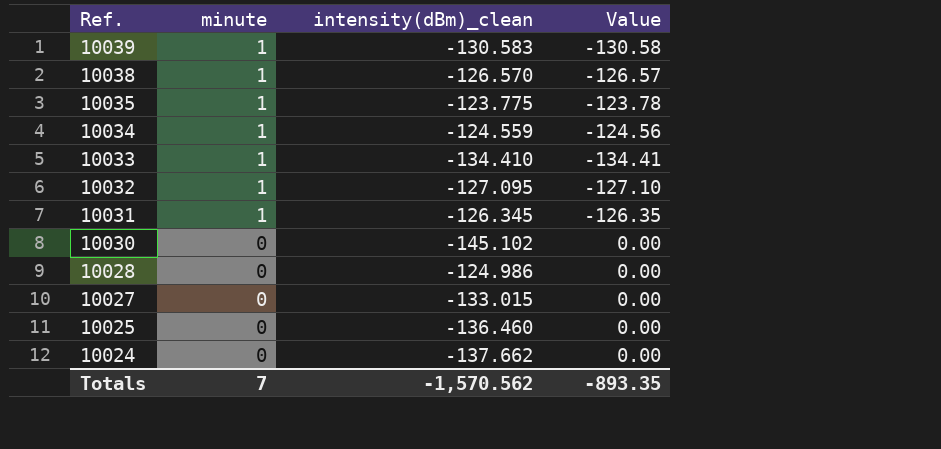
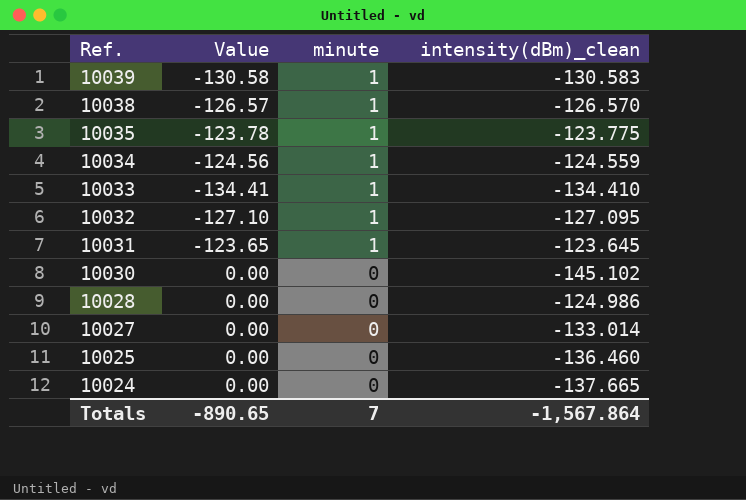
column Value | position: 4 -> 2
10031 | Value: -126.35 -> -123.65
10031 | intensity(dBm)_clean: -126.345 -> -123.645
10027 | intensity(dBm)_clean: -133.015 -> -133.014
10024 | intensity(dBm)_clean: -137.662 -> -137.665
Totals | Value: -893.35 -> -890.65
Totals | intensity(dBm)_clean: -1,570.562 -> -1,567.864

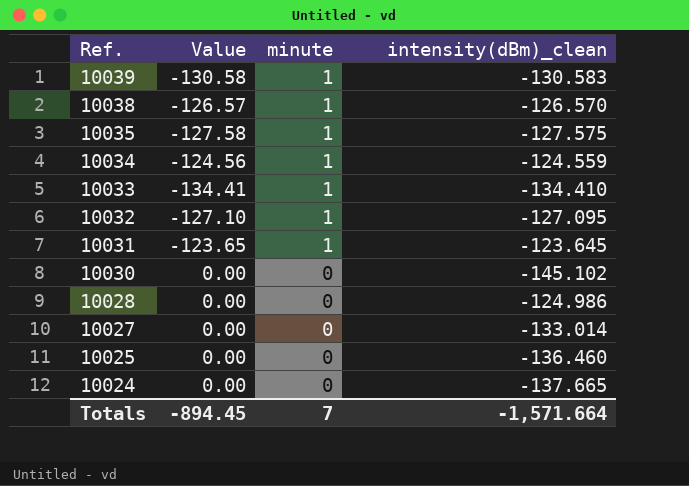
10035 | Value: -123.78 -> -127.58
10035 | intensity(dBm)_clean: -123.775 -> -127.575
Totals | Value: -890.65 -> -894.45
Totals | intensity(dBm)_clean: -1,567.864 -> -1,571.664

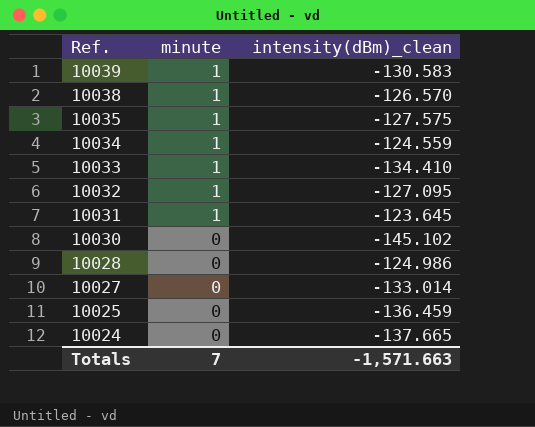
column Value | formula: [minute] * [intensity(dBm)_clean] -> none
10025 | intensity(dBm)_clean: -136.460 -> -136.459
Totals | intensity(dBm)_clean: -1,571.664 -> -1,571.663

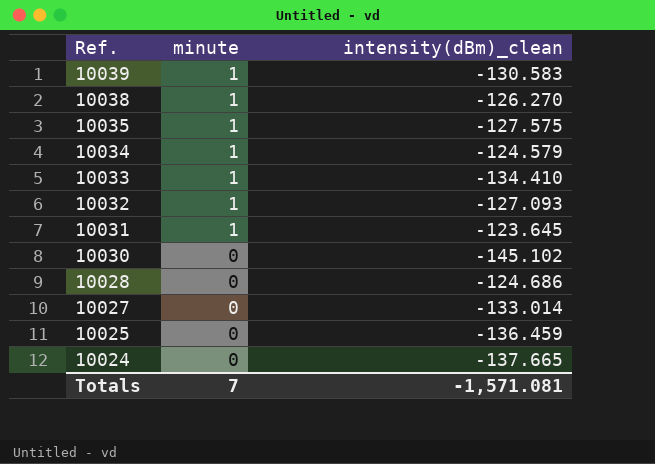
10038 | intensity(dBm)_clean: -126.570 -> -126.270
10034 | intensity(dBm)_clean: -124.559 -> -124.579
10032 | intensity(dBm)_clean: -127.095 -> -127.093
10028 | intensity(dBm)_clean: -124.986 -> -124.686
Totals | intensity(dBm)_clean: -1,571.663 -> -1,571.081

